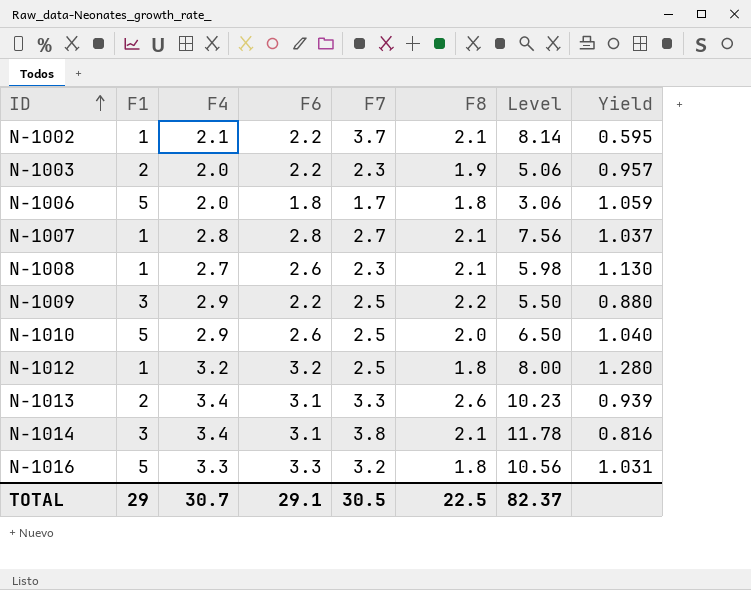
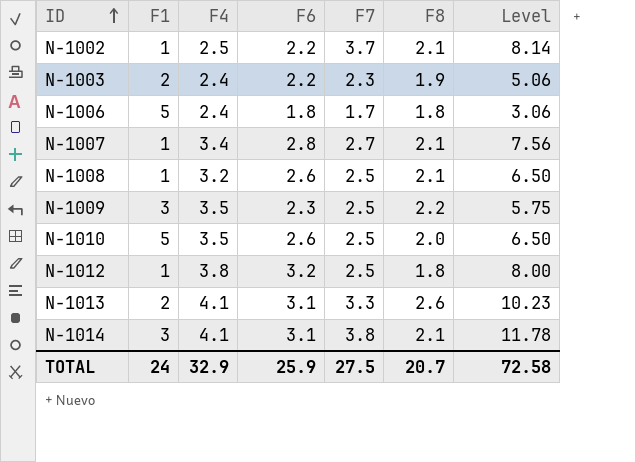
column Yield | formula: [F6] / [F7] -> none
row N-1016: 5 | 3.3 | 3.3 | 3.2 | 1.8 | 10.56 | 1.031 -> none
N-1002 | F4: 2.1 -> 2.5
N-1003 | F4: 2.0 -> 2.4
N-1006 | F4: 2.0 -> 2.4
N-1007 | F4: 2.8 -> 3.4
N-1008 | F4: 2.7 -> 3.2
N-1008 | F7: 2.3 -> 2.5
N-1008 | Level: 5.98 -> 6.50
N-1009 | F4: 2.9 -> 3.5
N-1009 | F6: 2.2 -> 2.3
N-1009 | Level: 5.50 -> 5.75
N-1010 | F4: 2.9 -> 3.5
N-1012 | F4: 3.2 -> 3.8
N-1013 | F4: 3.4 -> 4.1
N-1014 | F4: 3.4 -> 4.1
TOTAL | F1: 29 -> 24
TOTAL | F4: 30.7 -> 32.9
TOTAL | F6: 29.1 -> 25.9
TOTAL | F7: 30.5 -> 27.5
TOTAL | F8: 22.5 -> 20.7
TOTAL | Level: 82.37 -> 72.58

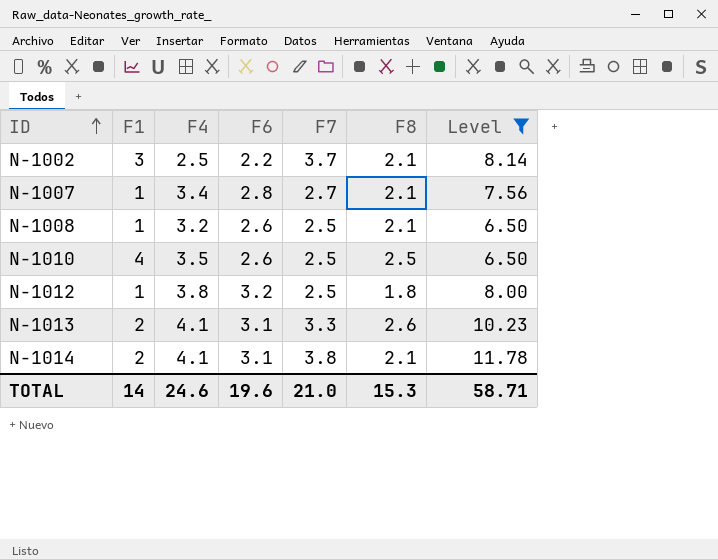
filter: none -> Level >= 6.50
N-1002 | F1: 1 -> 3
N-1010 | F1: 5 -> 4
N-1010 | F8: 2.0 -> 2.5
N-1014 | F1: 3 -> 2
TOTAL | F1: 24 -> 14
TOTAL | F4: 32.9 -> 24.6
TOTAL | F6: 25.9 -> 19.6
TOTAL | F7: 27.5 -> 21.0
TOTAL | F8: 20.7 -> 15.3
TOTAL | Level: 72.58 -> 58.71

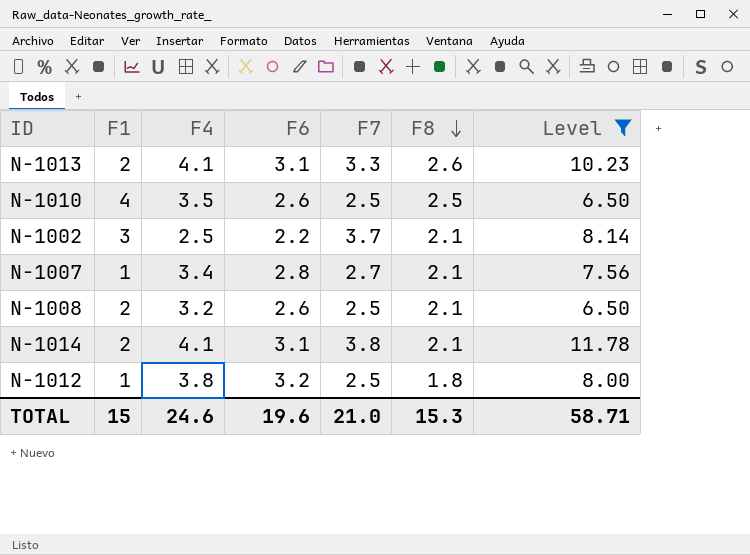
row order: ID ascending -> F8 descending
N-1008 | F1: 1 -> 2
TOTAL | F1: 14 -> 15

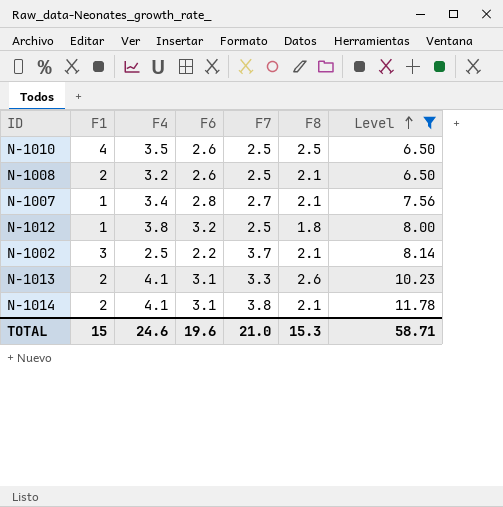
row order: F8 descending -> Level ascending

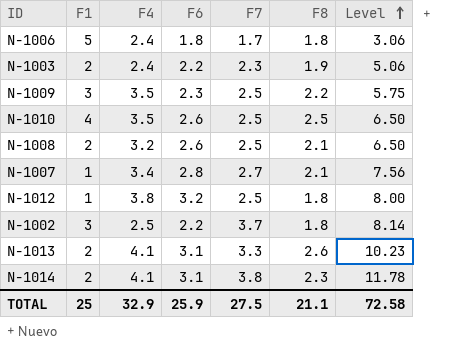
filter: Level >= 6.50 -> none
N-1002 | F8: 2.1 -> 1.8
N-1014 | F8: 2.1 -> 2.3
TOTAL | F1: 15 -> 25
TOTAL | F4: 24.6 -> 32.9
TOTAL | F6: 19.6 -> 25.9
TOTAL | F7: 21.0 -> 27.5
TOTAL | F8: 15.3 -> 21.1
TOTAL | Level: 58.71 -> 72.58

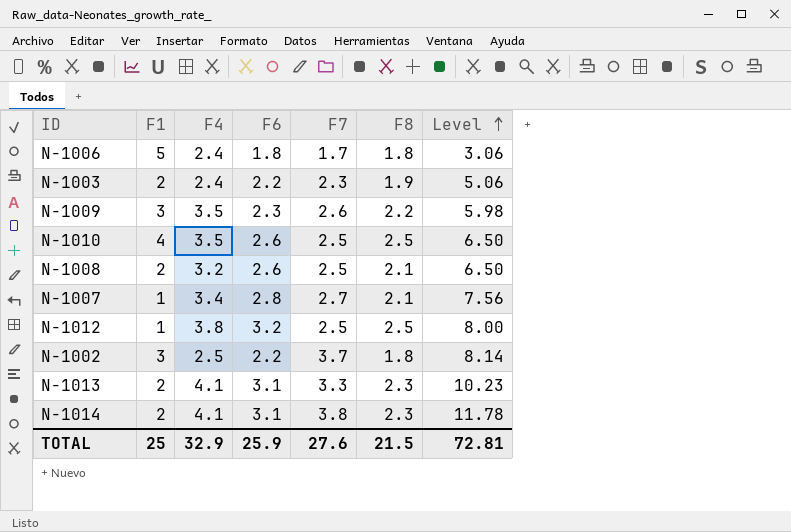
N-1009 | F7: 2.5 -> 2.6
N-1009 | Level: 5.75 -> 5.98
N-1012 | F8: 1.8 -> 2.5
N-1013 | F8: 2.6 -> 2.3
TOTAL | F7: 27.5 -> 27.6
TOTAL | F8: 21.1 -> 21.5
TOTAL | Level: 72.58 -> 72.81

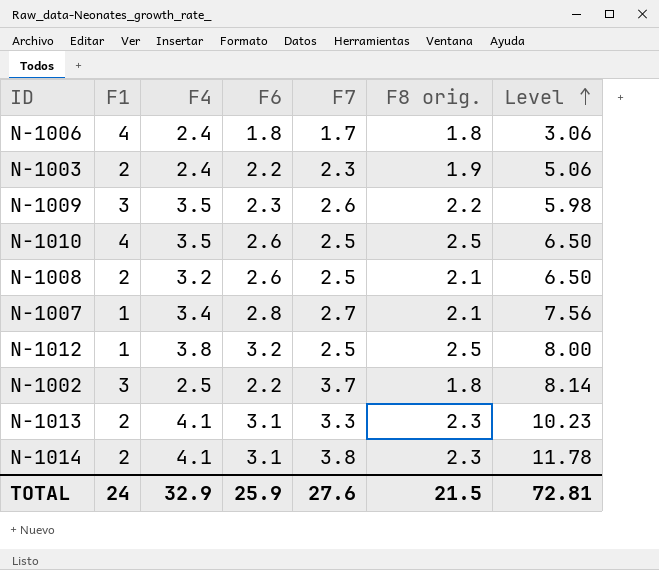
column name: F8 -> F8 orig.
N-1006 | F1: 5 -> 4
TOTAL | F1: 25 -> 24

